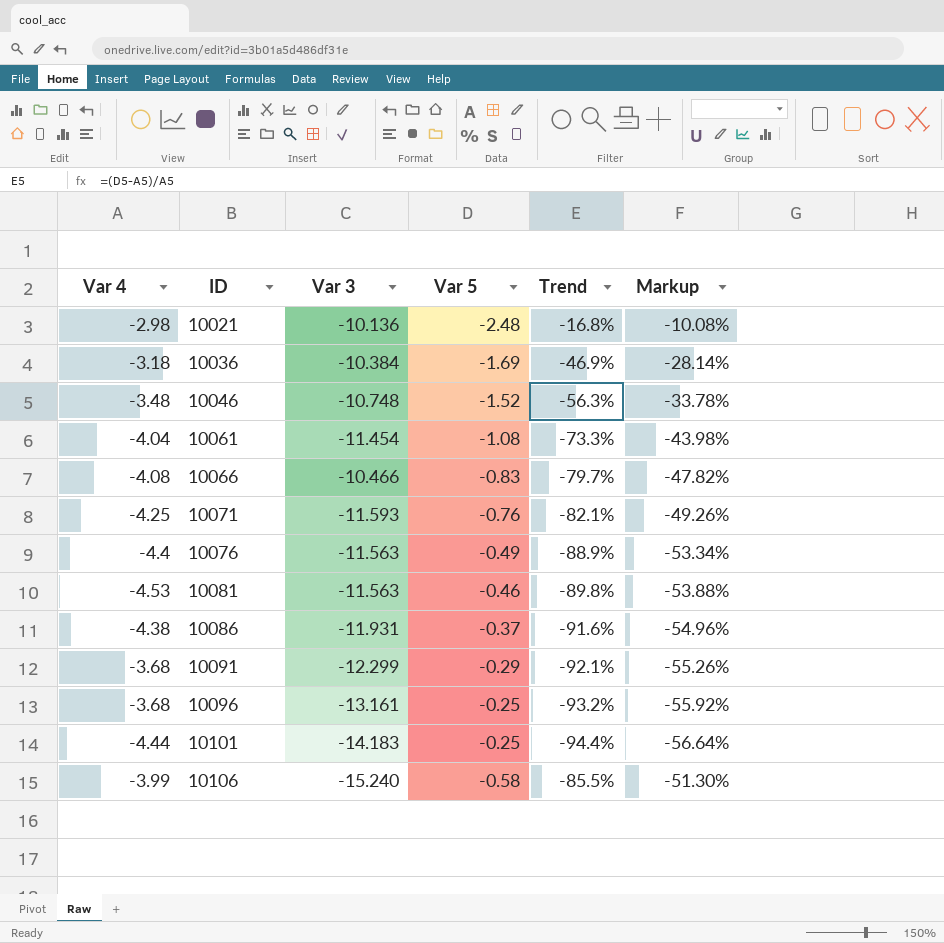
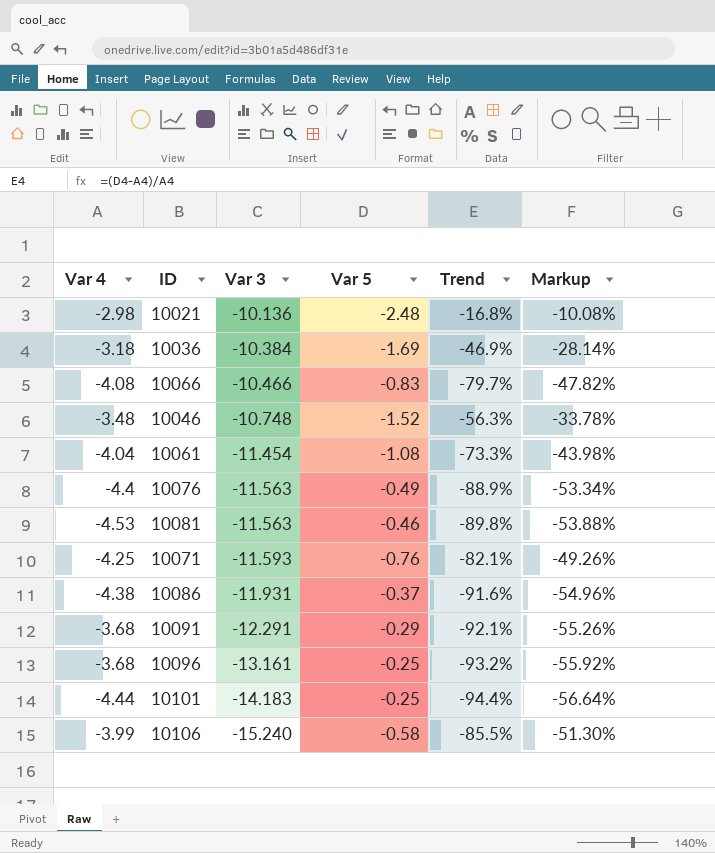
row order: ID ascending -> Var 3 descending
10091 | Var 3: -12.299 -> -12.291

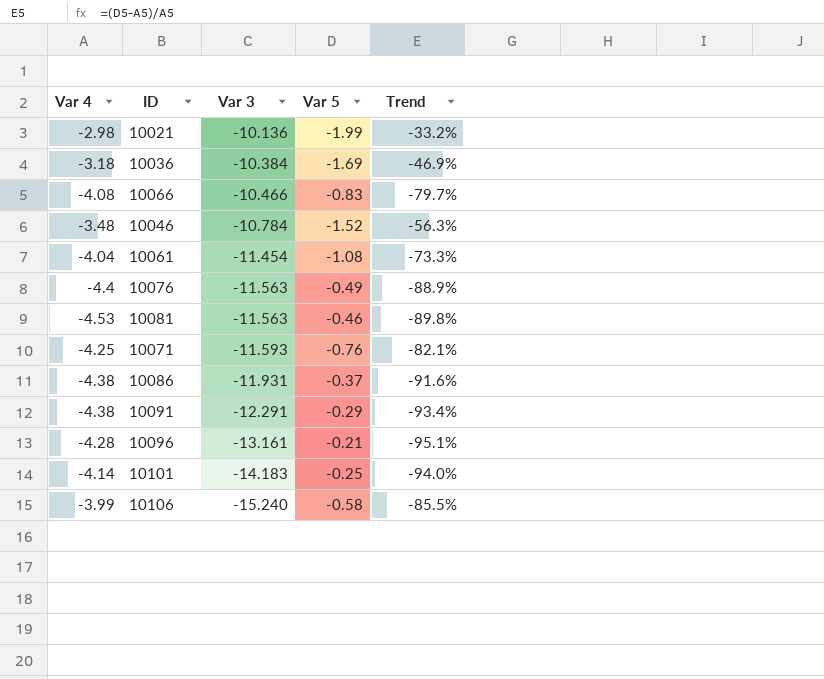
column Markup | formula: [Trend] * 0.6 -> none
10021 | Var 5: -2.48 -> -1.99
10021 | Trend: -16.8% -> -33.2%
10046 | Var 3: -10.748 -> -10.784
10091 | Var 4: -3.68 -> -4.38
10091 | Trend: -92.1% -> -93.4%
10096 | Var 4: -3.68 -> -4.28
10096 | Var 5: -0.25 -> -0.21
10096 | Trend: -93.2% -> -95.1%
10101 | Var 4: -4.44 -> -4.14
10101 | Trend: -94.4% -> -94.0%

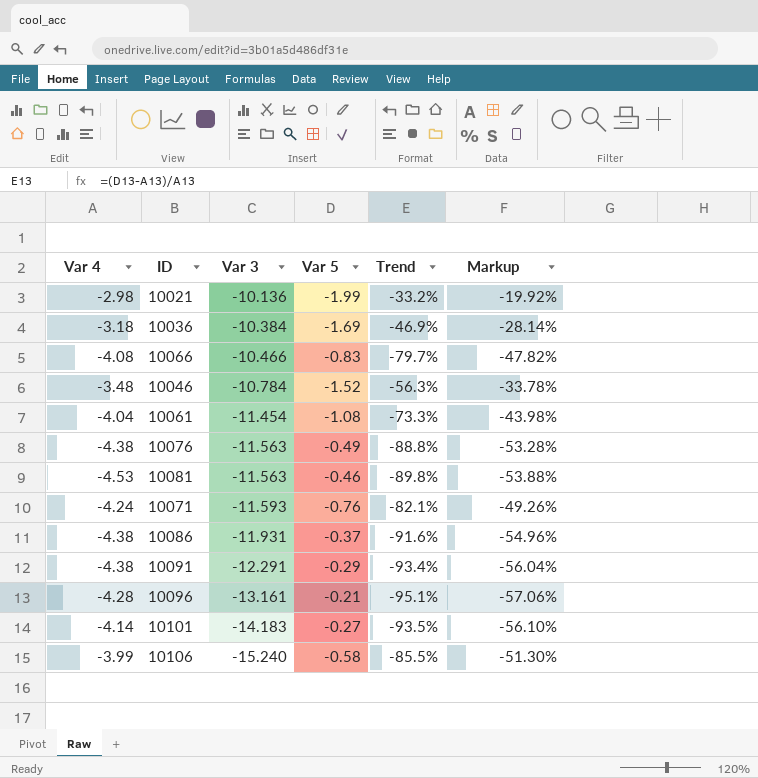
column Markup | formula: none -> [Trend] * 0.6
10076 | Var 4: -4.4 -> -4.38
10076 | Trend: -88.9% -> -88.8%
10071 | Var 4: -4.25 -> -4.24
10101 | Var 5: -0.25 -> -0.27
10101 | Trend: -94.0% -> -93.5%

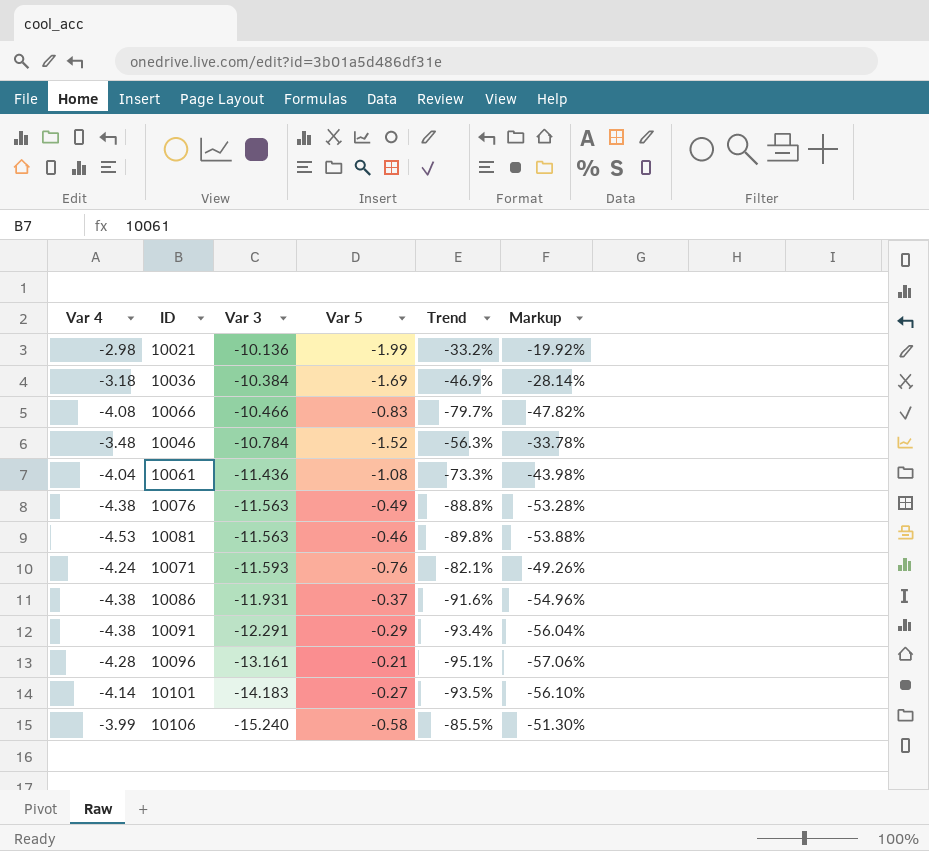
10061 | Var 3: -11.454 -> -11.436

